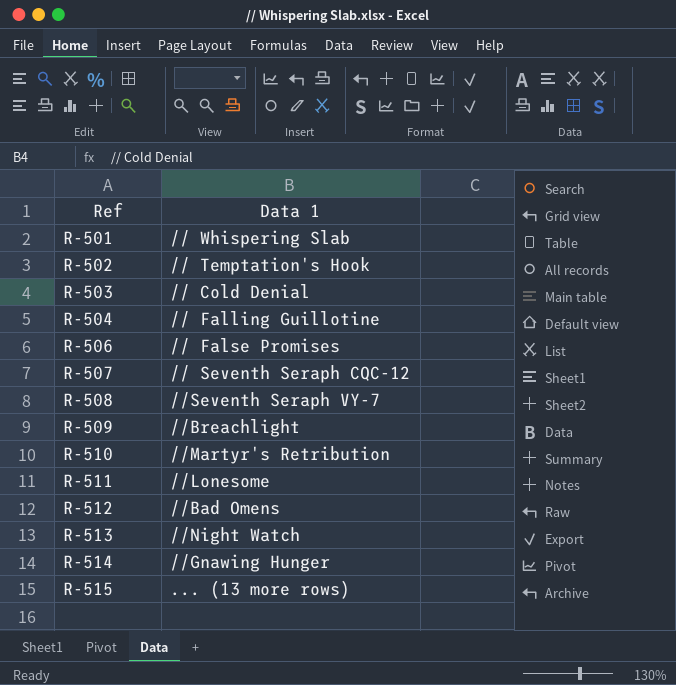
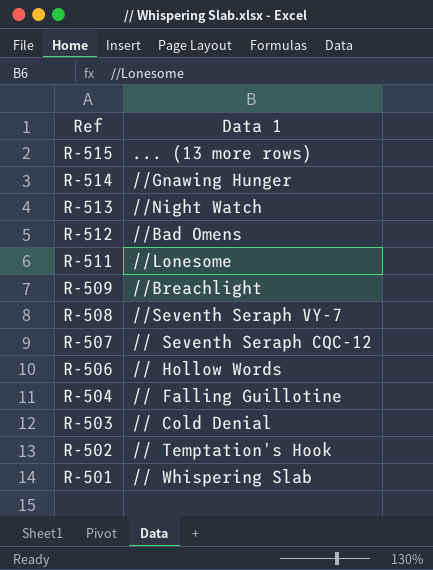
row order: Ref ascending -> Ref descending
row R-510: //Martyr's Retribution -> none
R-506 | Data 1: // False Promises -> // Hollow Words

